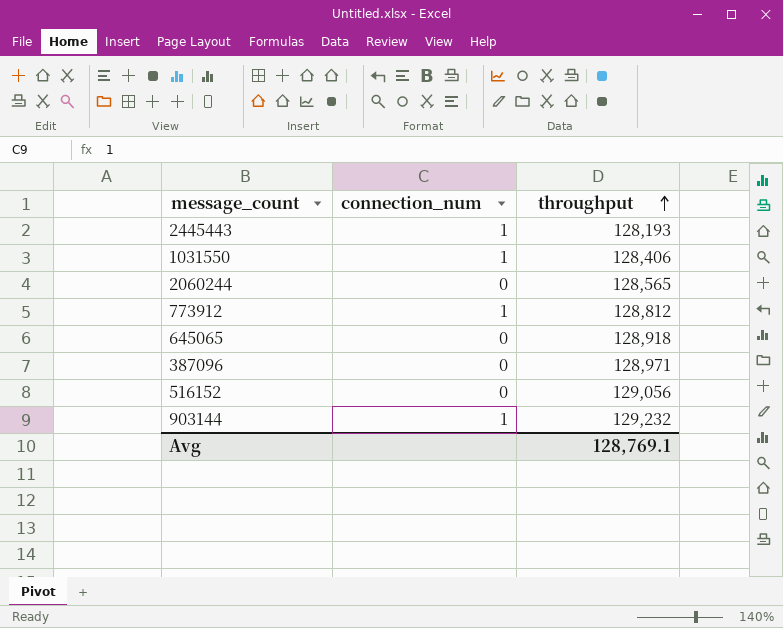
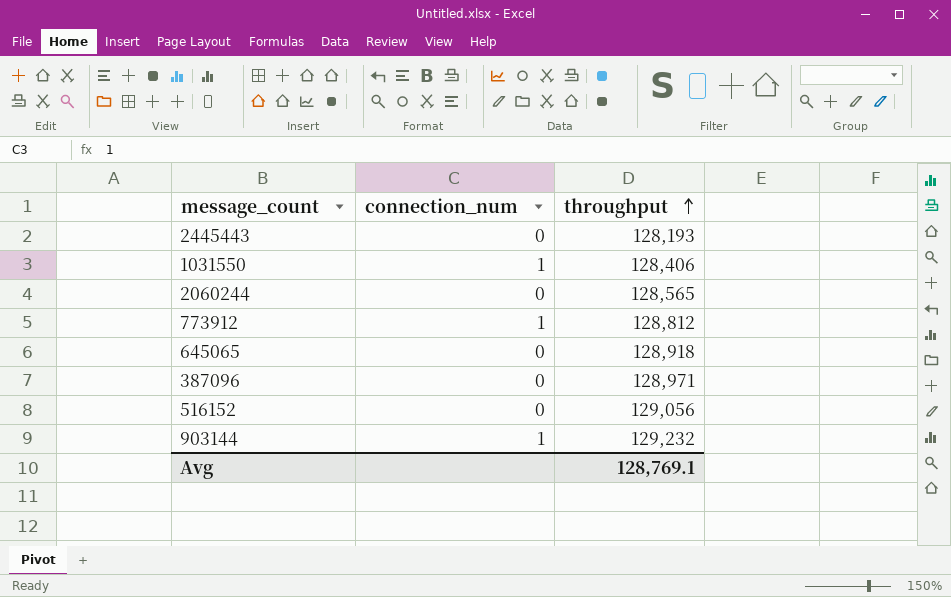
2445443 | connection_num: 1 -> 0

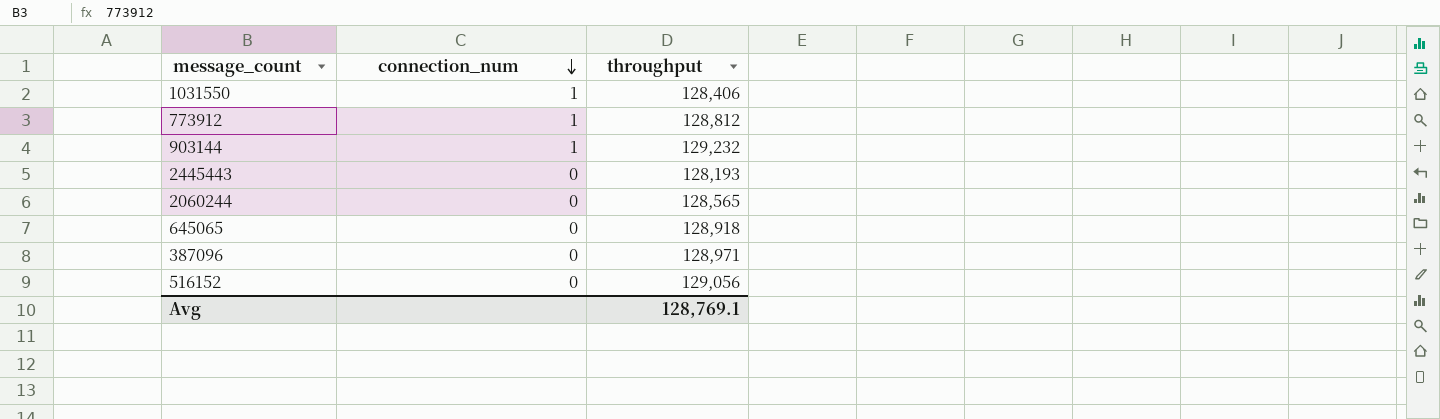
row order: throughput ascending -> connection_num descending

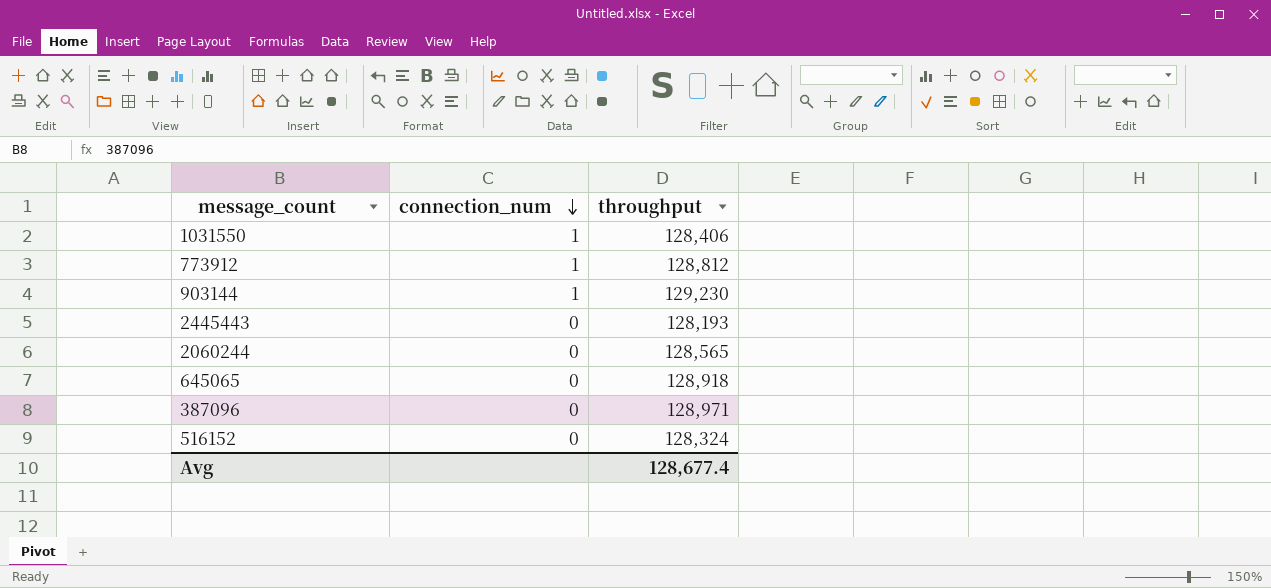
903144 | throughput: 129,232 -> 129,230
516152 | throughput: 129,056 -> 128,324
Avg | throughput: 128,769.1 -> 128,677.4

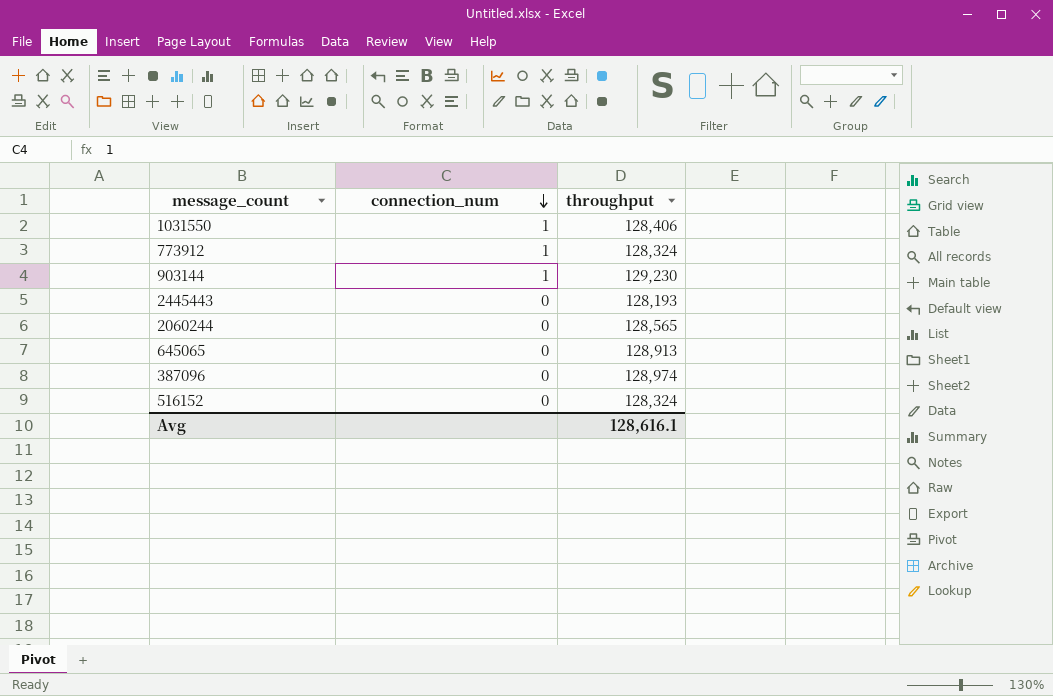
773912 | throughput: 128,812 -> 128,324
645065 | throughput: 128,918 -> 128,913
387096 | throughput: 128,971 -> 128,974
Avg | throughput: 128,677.4 -> 128,616.1

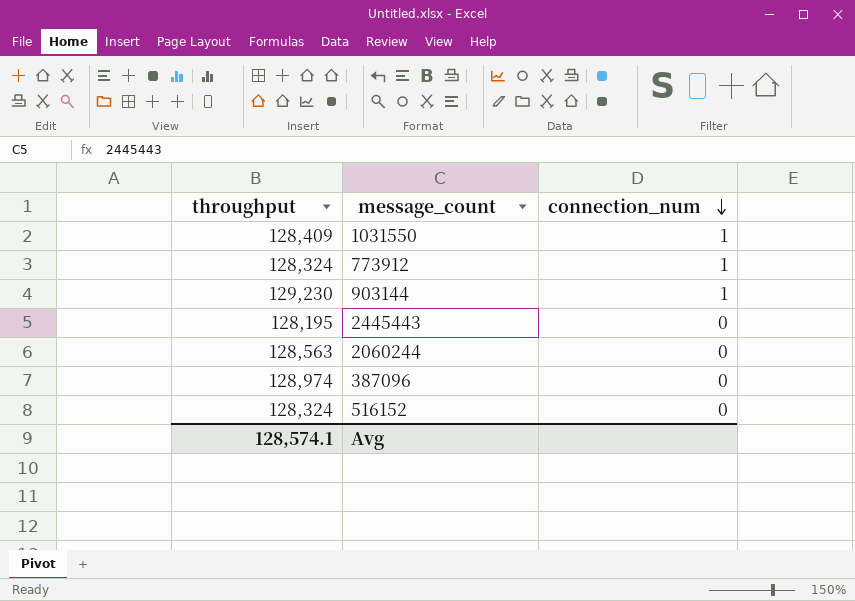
column throughput | position: 3 -> 1
row 645065: 0 | 128,913 -> none
1031550 | throughput: 128,406 -> 128,409
2445443 | throughput: 128,193 -> 128,195
2060244 | throughput: 128,565 -> 128,563
Avg | throughput: 128,616.1 -> 128,574.1

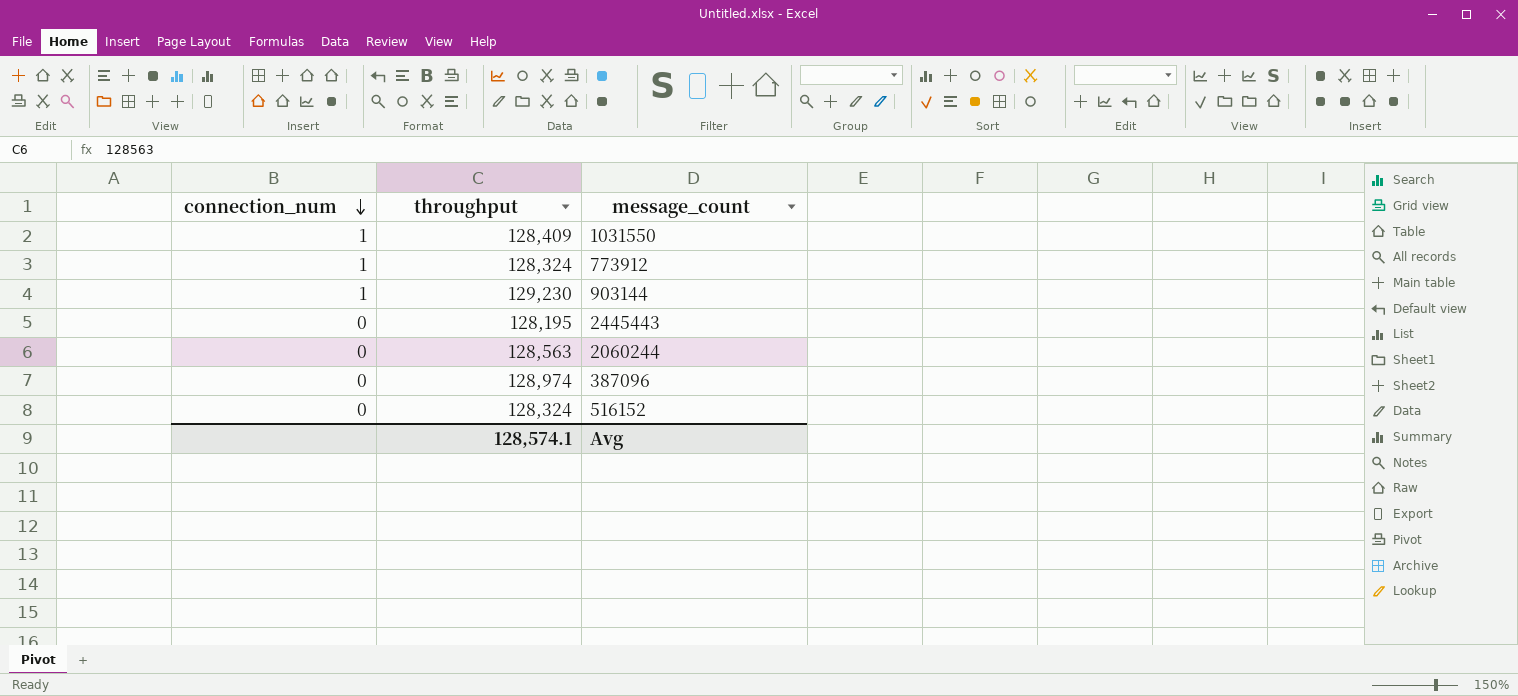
column connection_num | position: 3 -> 1

